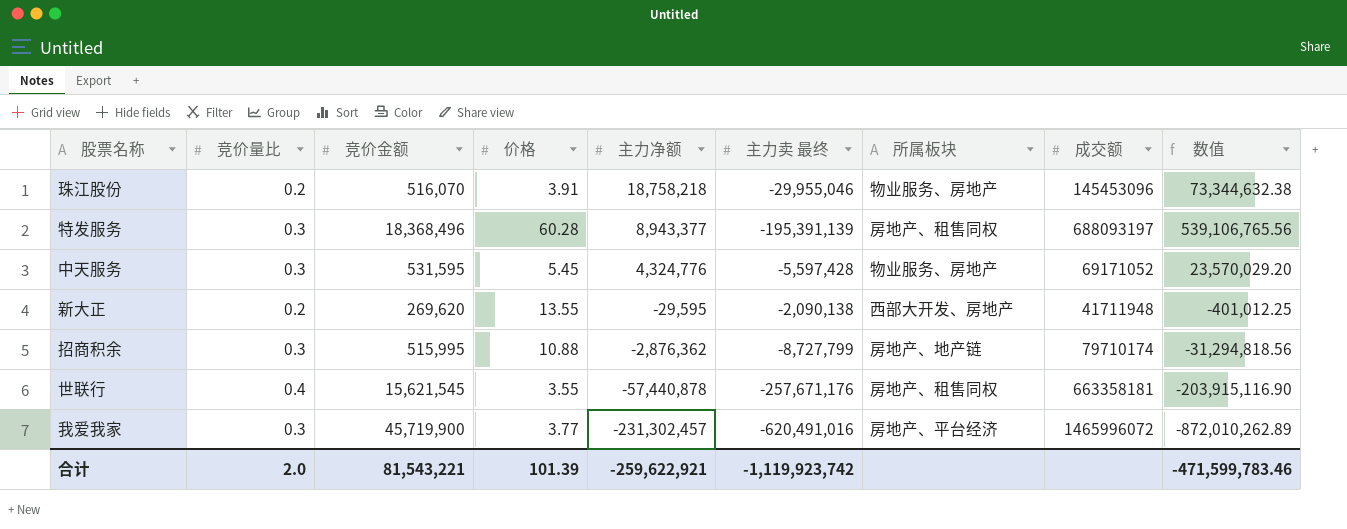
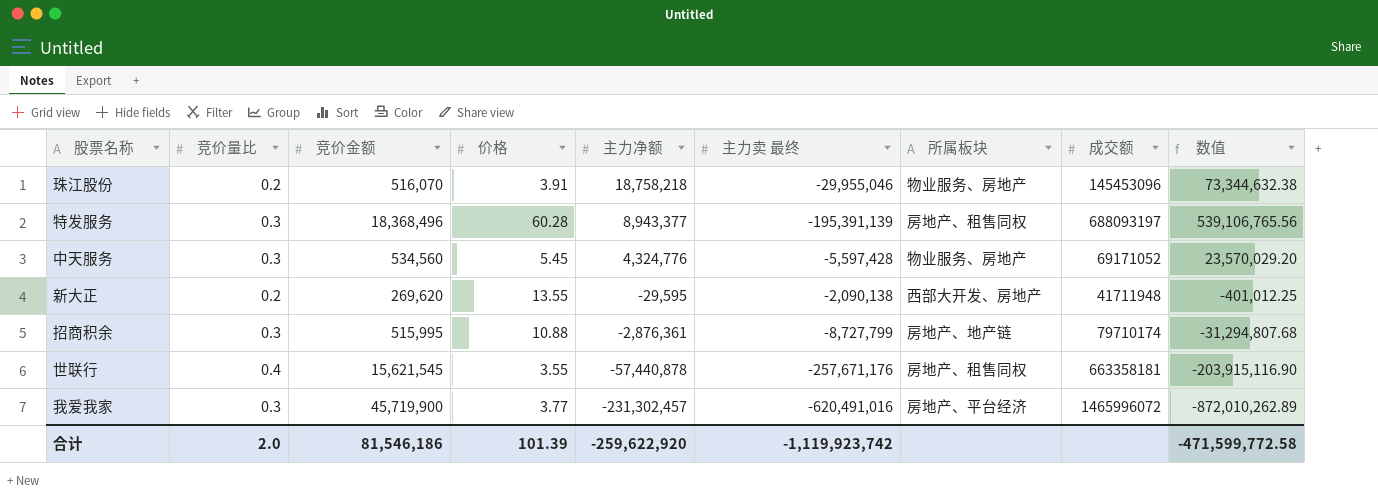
中天服务 | 竞价金额: 531,595 -> 534,560
招商积余 | 主力净额: -2,876,362 -> -2,876,361
招商积余 | 数值: -31,294,818.56 -> -31,294,807.68
合计 | 竞价金额: 81,543,221 -> 81,546,186
合计 | 主力净额: -259,622,921 -> -259,622,920
合计 | 数值: -471,599,783.46 -> -471,599,772.58

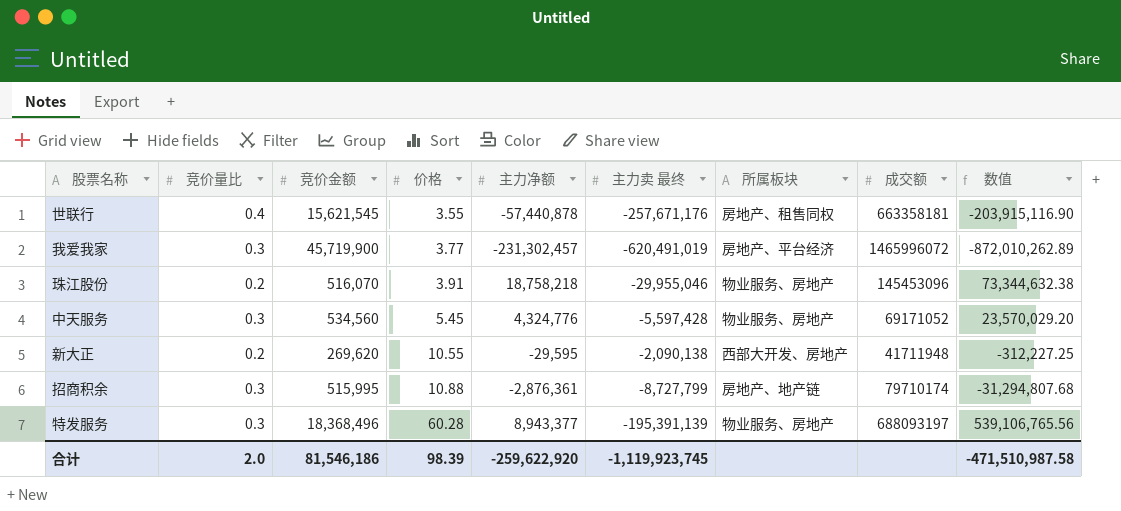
row order: 主力净额 descending -> 价格 ascending
我爱我家 | 主力卖 最终: -620,491,016 -> -620,491,019
新大正 | 价格: 13.55 -> 10.55
新大正 | 数值: -401,012.25 -> -312,227.25
特发服务 | 所属板块: 房地产、租售同权 -> 物业服务、房地产
合计 | 价格: 101.39 -> 98.39
合计 | 主力卖 最终: -1,119,923,742 -> -1,119,923,745
合计 | 数值: -471,599,772.58 -> -471,510,987.58

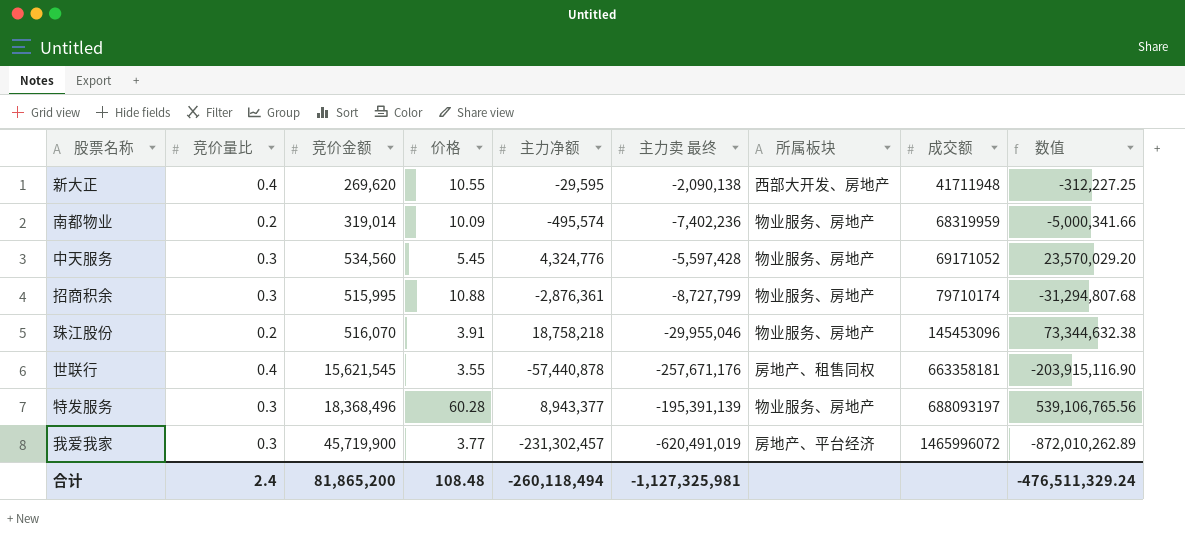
row order: 价格 ascending -> 成交额 ascending
新大正 | 竞价量比: 0.2 -> 0.4
row 南都物业: none -> 0.2 | 319,014 | 10.09 | -495,574 | -7,402,236 | 物业服务、房地产 | 68319959 | -5,000,341.66
招商积余 | 所属板块: 房地产、地产链 -> 物业服务、房地产
合计 | 竞价量比: 2.0 -> 2.4
合计 | 竞价金额: 81,546,186 -> 81,865,200
合计 | 价格: 98.39 -> 108.48
合计 | 主力净额: -259,622,920 -> -260,118,494
合计 | 主力卖 最终: -1,119,923,745 -> -1,127,325,981
合计 | 数值: -471,510,987.58 -> -476,511,329.24

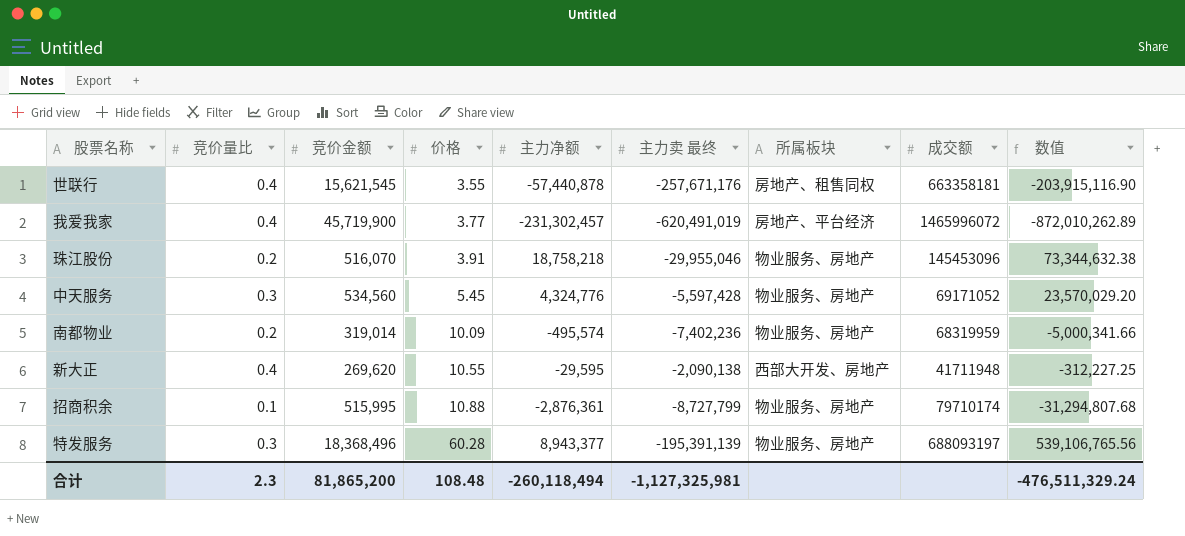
row order: 成交额 ascending -> 价格 ascending
我爱我家 | 竞价量比: 0.3 -> 0.4
招商积余 | 竞价量比: 0.3 -> 0.1
合计 | 竞价量比: 2.4 -> 2.3

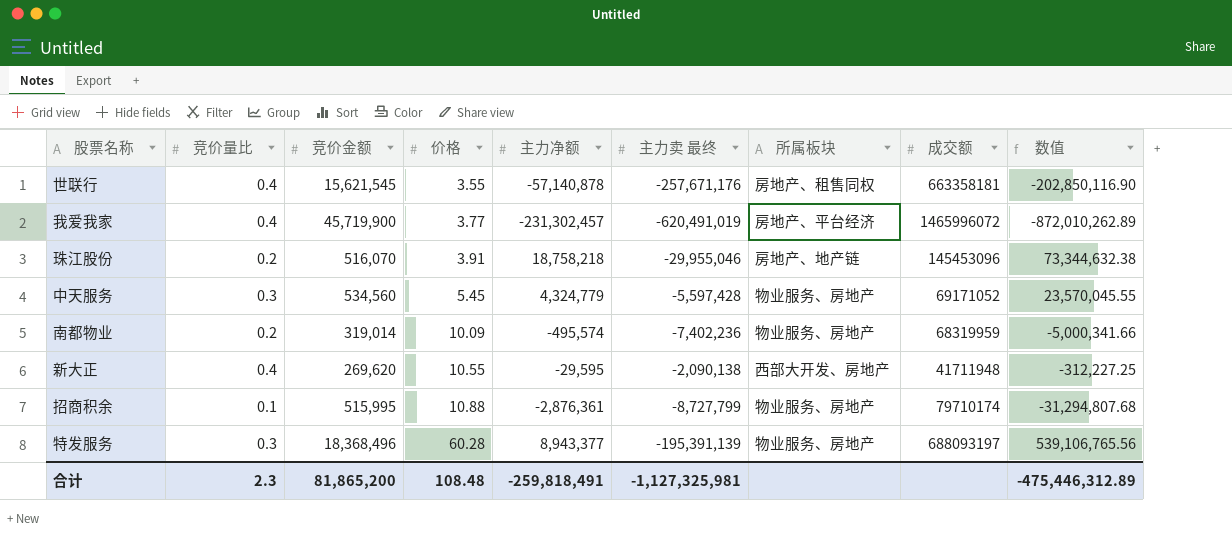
世联行 | 主力净额: -57,440,878 -> -57,140,878
世联行 | 数值: -203,915,116.90 -> -202,850,116.90
珠江股份 | 所属板块: 物业服务、房地产 -> 房地产、地产链
中天服务 | 主力净额: 4,324,776 -> 4,324,779
中天服务 | 数值: 23,570,029.20 -> 23,570,045.55
合计 | 主力净额: -260,118,494 -> -259,818,491
合计 | 数值: -476,511,329.24 -> -475,446,312.89

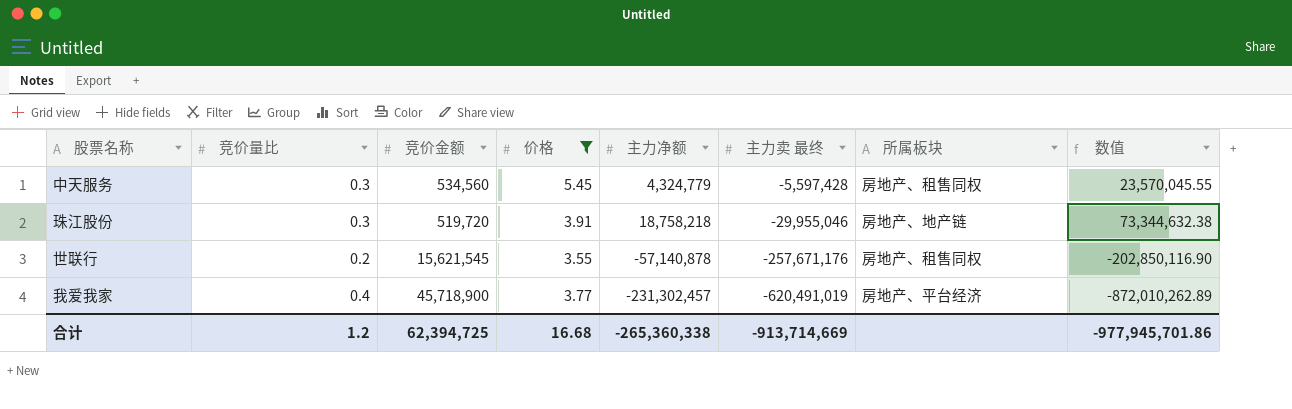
filter: none -> 价格 <= 5.45
row order: 价格 ascending -> 主力卖 最终 descending
column 成交额 | position: 8 -> none
中天服务 | 所属板块: 物业服务、房地产 -> 房地产、租售同权
珠江股份 | 竞价量比: 0.2 -> 0.3
珠江股份 | 竞价金额: 516,070 -> 519,720
世联行 | 竞价量比: 0.4 -> 0.2
我爱我家 | 竞价金额: 45,719,900 -> 45,718,900
合计 | 竞价量比: 2.3 -> 1.2
合计 | 竞价金额: 81,865,200 -> 62,394,725
合计 | 价格: 108.48 -> 16.68
合计 | 主力净额: -259,818,491 -> -265,360,338
合计 | 主力卖 最终: -1,127,325,981 -> -913,714,669
合计 | 数值: -475,446,312.89 -> -977,945,701.86

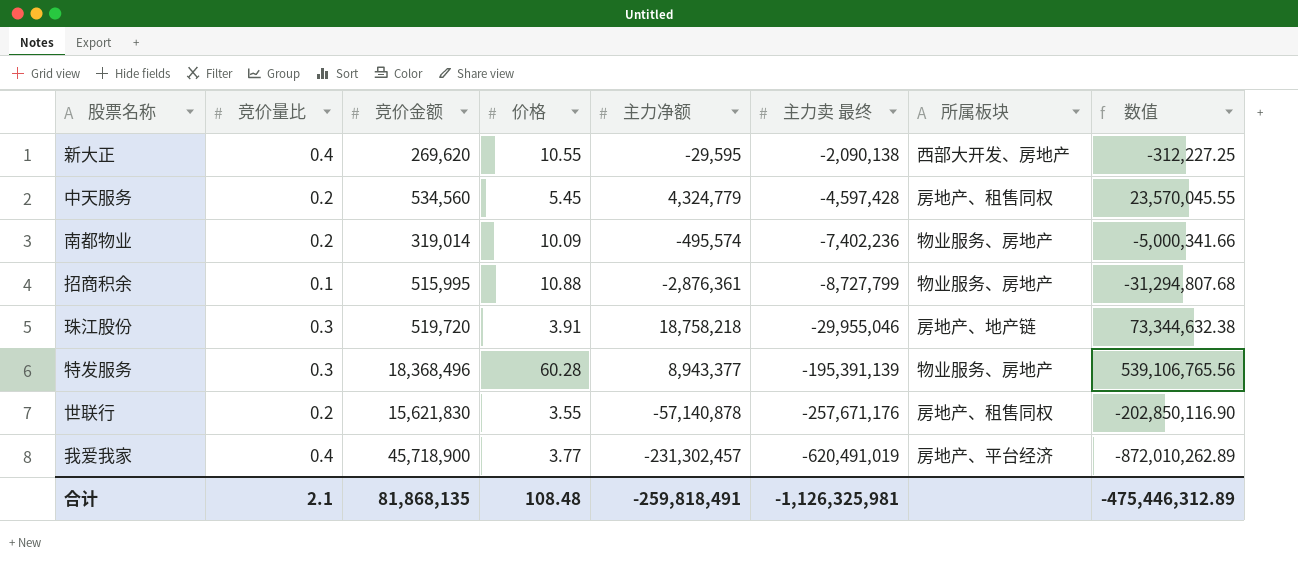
filter: 价格 <= 5.45 -> none
中天服务 | 竞价量比: 0.3 -> 0.2
中天服务 | 主力卖 最终: -5,597,428 -> -4,597,428
世联行 | 竞价金额: 15,621,545 -> 15,621,830
合计 | 竞价量比: 1.2 -> 2.1
合计 | 竞价金额: 62,394,725 -> 81,868,135
合计 | 价格: 16.68 -> 108.48
合计 | 主力净额: -265,360,338 -> -259,818,491
合计 | 主力卖 最终: -913,714,669 -> -1,126,325,981
合计 | 数值: -977,945,701.86 -> -475,446,312.89

